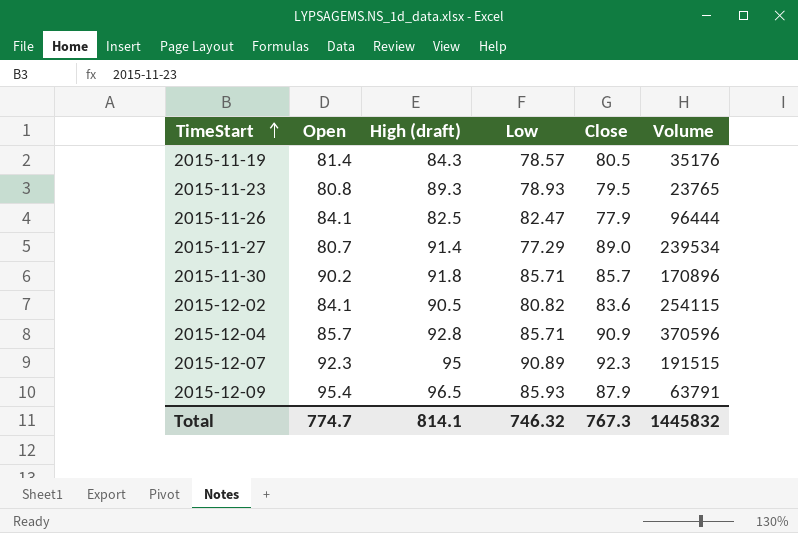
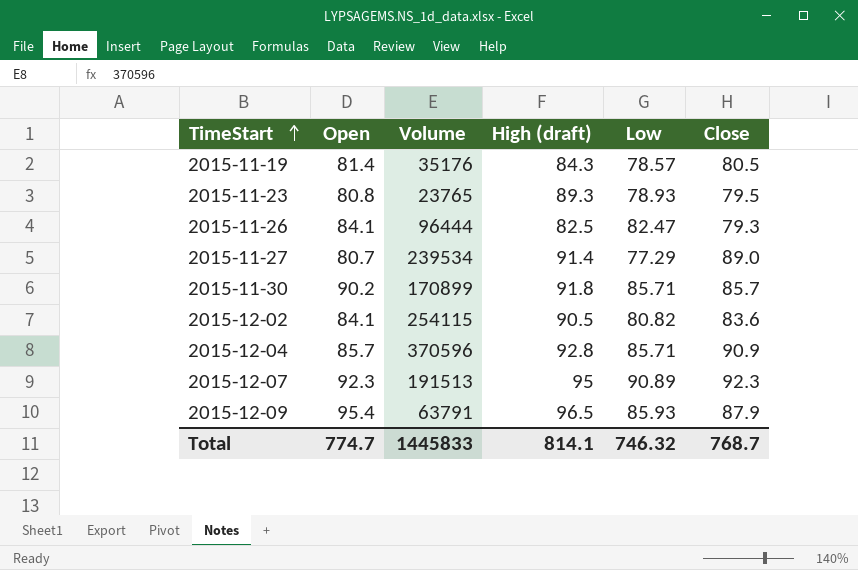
column Volume | position: 6 -> 3
2015-11-26 | Close: 77.9 -> 79.3
2015-11-30 | Volume: 170896 -> 170899
2015-12-07 | Volume: 191515 -> 191513
Total | Volume: 1445832 -> 1445833
Total | Close: 767.3 -> 768.7

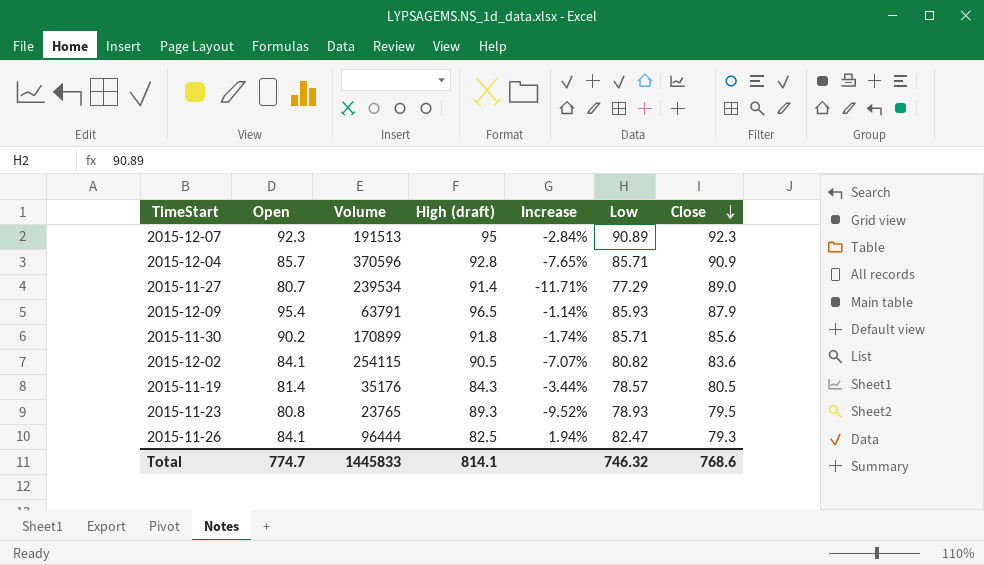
row order: TimeStart ascending -> Close descending
column Increase | formula: none -> ([Open] - [High (draft)]) / [High (draft)]
2015-11-30 | Close: 85.7 -> 85.6
Total | Close: 768.7 -> 768.6

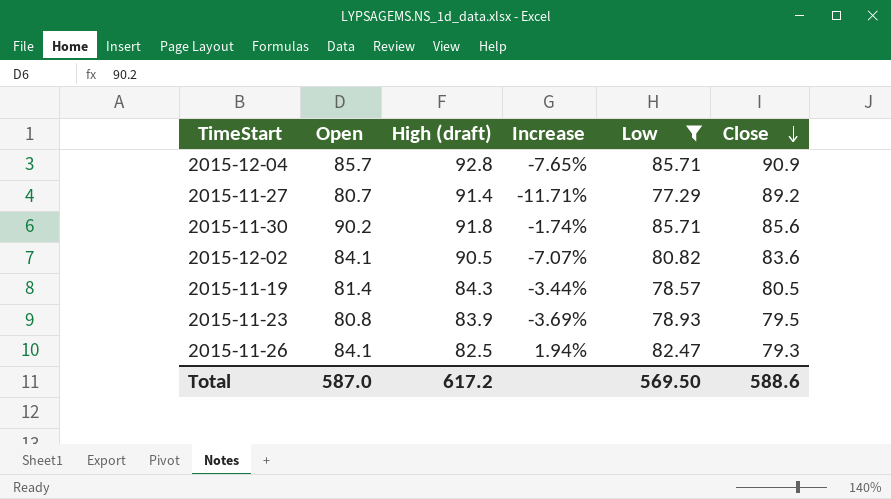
filter: none -> Low <= 85.71
column Volume | position: 3 -> none
2015-11-27 | Close: 89.0 -> 89.2
2015-11-23 | High (draft): 89.3 -> 83.9
2015-11-23 | Increase: -9.52% -> -3.69%
Total | Open: 774.7 -> 587.0
Total | High (draft): 814.1 -> 617.2
Total | Low: 746.32 -> 569.50
Total | Close: 768.6 -> 588.6

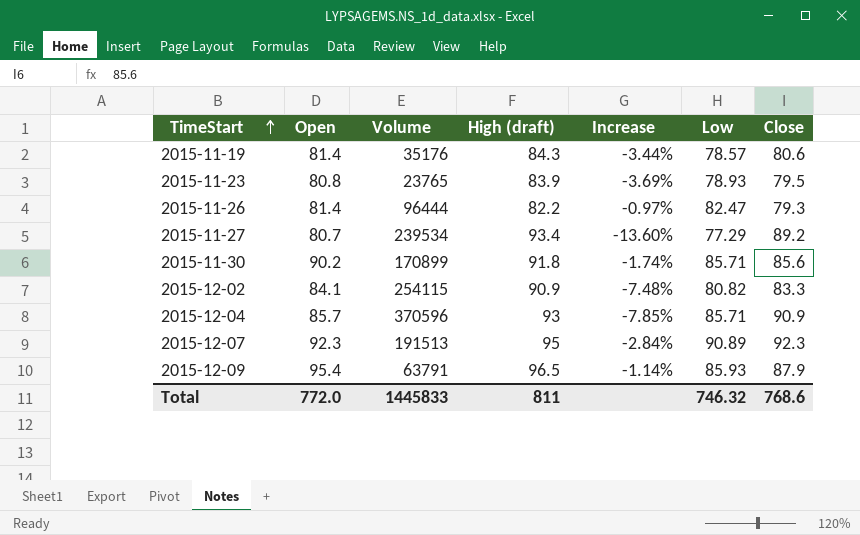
filter: Low <= 85.71 -> none
row order: Close descending -> TimeStart ascending
column Volume | position: none -> 3
2015-11-19 | Close: 80.5 -> 80.6
2015-11-26 | Open: 84.1 -> 81.4
2015-11-26 | High (draft): 82.5 -> 82.2
2015-11-26 | Increase: 1.94% -> -0.97%
2015-11-27 | High (draft): 91.4 -> 93.4
2015-11-27 | Increase: -11.71% -> -13.60%
2015-12-02 | High (draft): 90.5 -> 90.9
2015-12-02 | Increase: -7.07% -> -7.48%
2015-12-02 | Close: 83.6 -> 83.3
2015-12-04 | High (draft): 92.8 -> 93
2015-12-04 | Increase: -7.65% -> -7.85%
Total | Open: 587.0 -> 772.0
Total | High (draft): 617.2 -> 811
Total | Low: 569.50 -> 746.32
Total | Close: 588.6 -> 768.6

